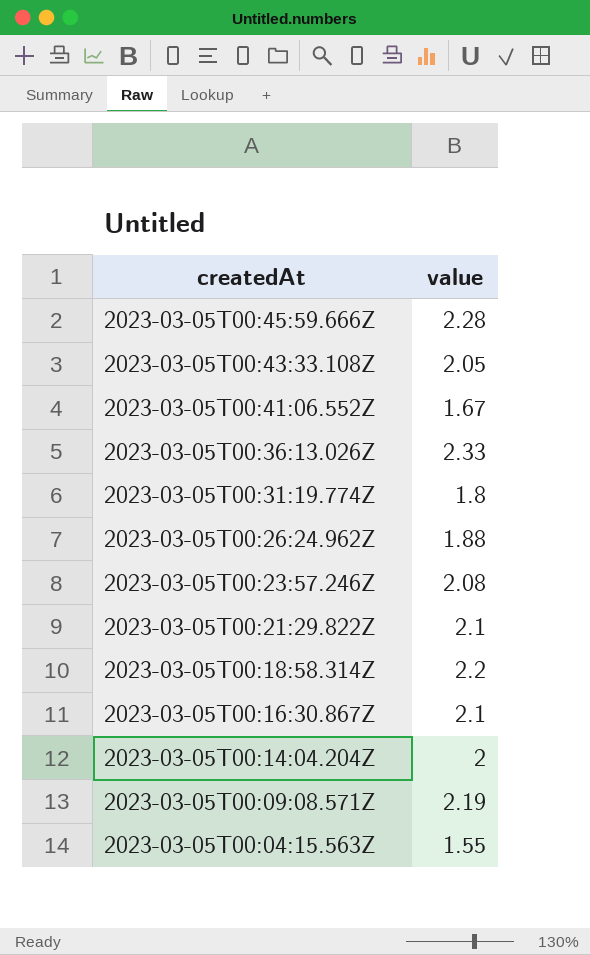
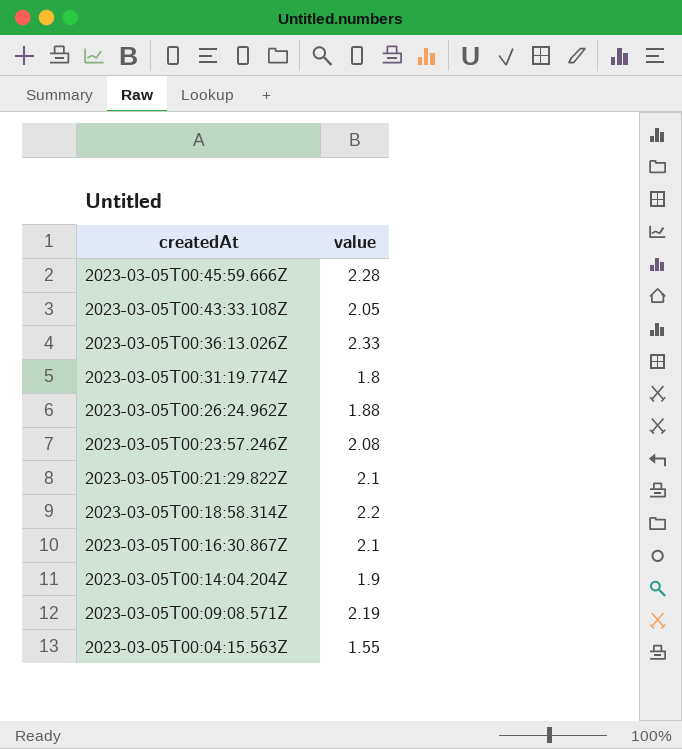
row 2023-03-05T00:41:06.552Z: 1.67 -> none
2023-03-05T00:14:04.204Z | value: 2 -> 1.9

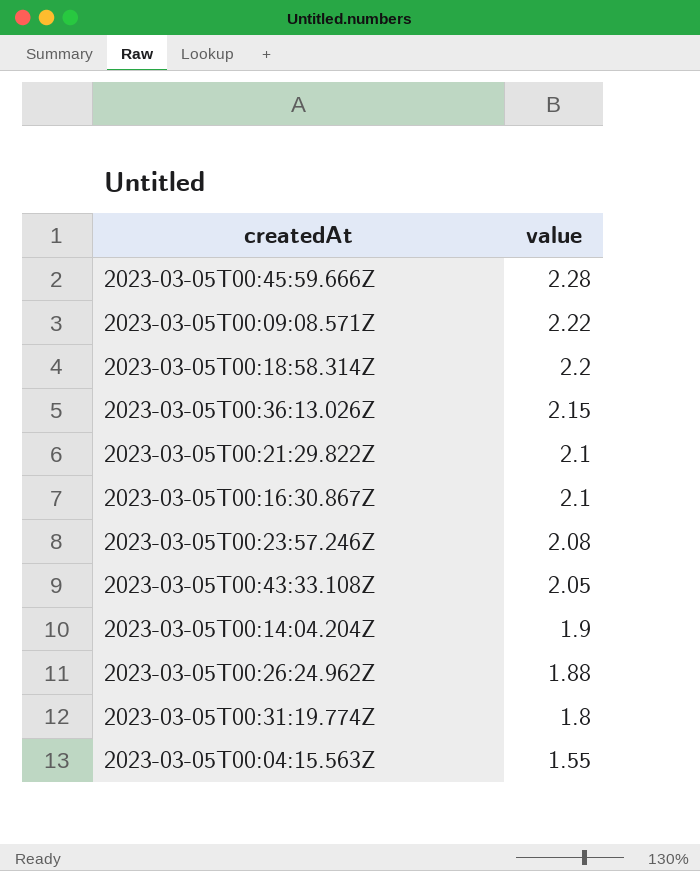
row order: createdAt descending -> value descending
2023-03-05T00:09:08.571Z | value: 2.19 -> 2.22
2023-03-05T00:36:13.026Z | value: 2.33 -> 2.15

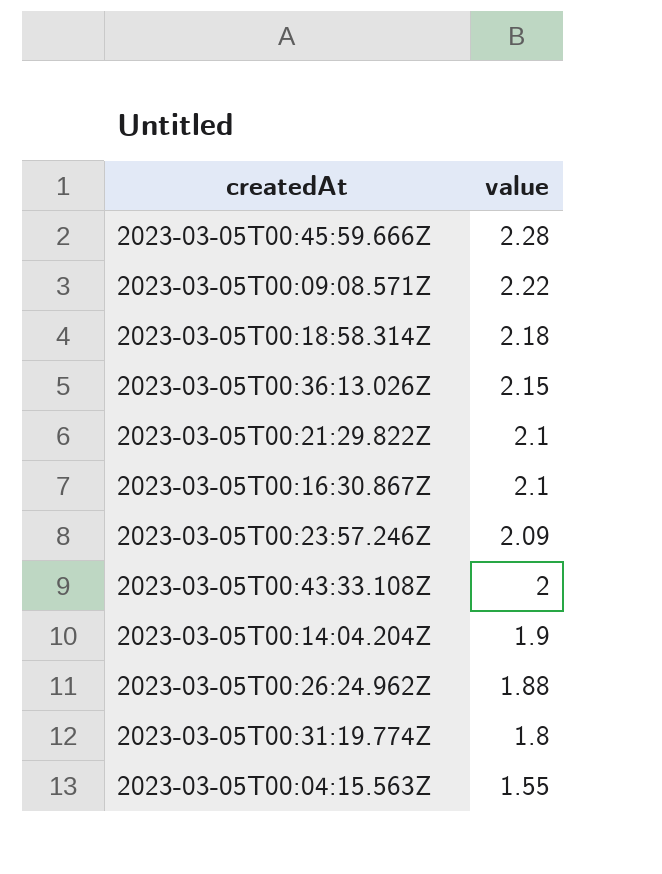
2023-03-05T00:18:58.314Z | value: 2.2 -> 2.18
2023-03-05T00:23:57.246Z | value: 2.08 -> 2.09
2023-03-05T00:43:33.108Z | value: 2.05 -> 2

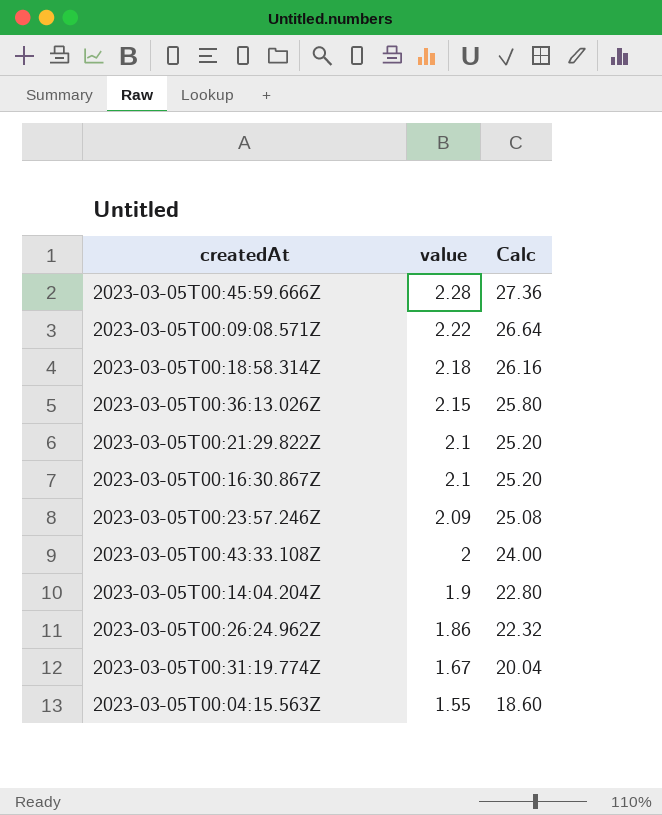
column Calc | formula: none -> [value] * 12
2023-03-05T00:26:24.962Z | value: 1.88 -> 1.86
2023-03-05T00:31:19.774Z | value: 1.8 -> 1.67

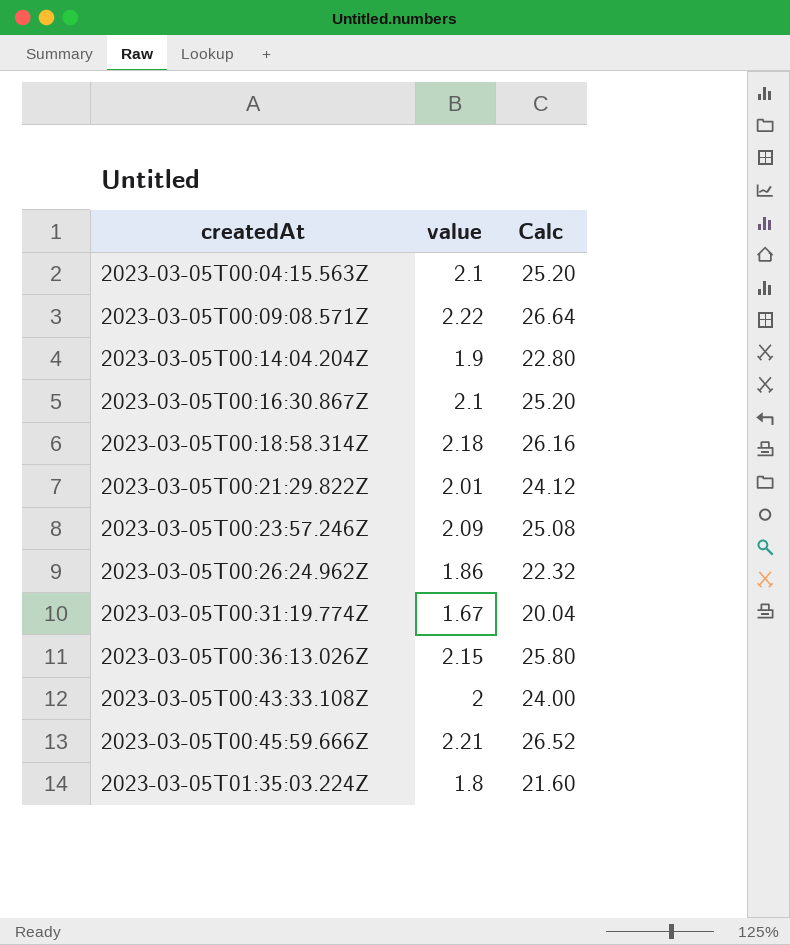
row order: value descending -> createdAt ascending
2023-03-05T00:04:15.563Z | value: 1.55 -> 2.1
2023-03-05T00:04:15.563Z | Calc: 18.60 -> 25.20
2023-03-05T00:21:29.822Z | value: 2.1 -> 2.01
2023-03-05T00:21:29.822Z | Calc: 25.20 -> 24.12
2023-03-05T00:45:59.666Z | value: 2.28 -> 2.21
2023-03-05T00:45:59.666Z | Calc: 27.36 -> 26.52
row 2023-03-05T01:35:03.224Z: none -> 1.8 | 21.60

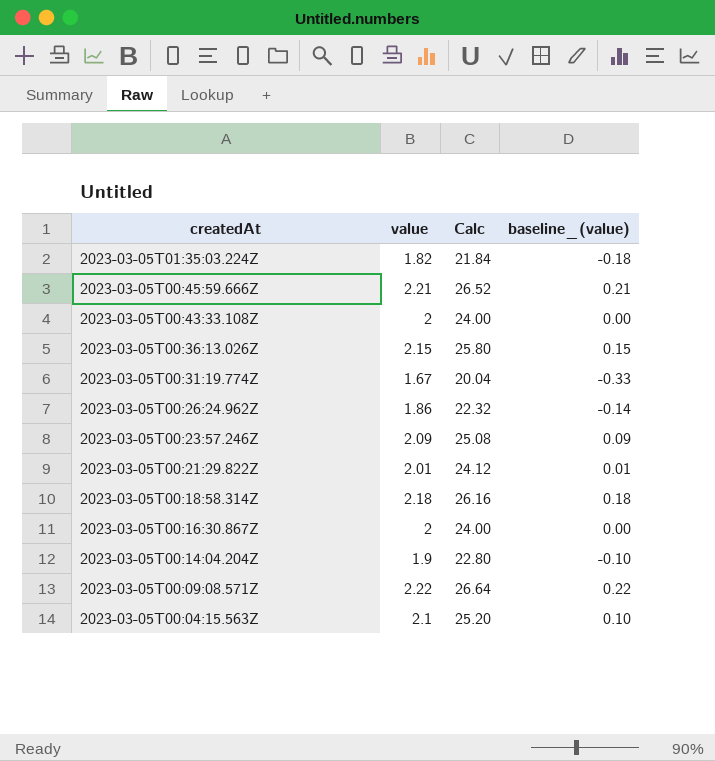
row order: createdAt ascending -> createdAt descending
column baseline_(value) | formula: none -> [value] - 2
2023-03-05T01:35:03.224Z | value: 1.8 -> 1.82
2023-03-05T01:35:03.224Z | Calc: 21.60 -> 21.84
2023-03-05T00:16:30.867Z | value: 2.1 -> 2
2023-03-05T00:16:30.867Z | Calc: 25.20 -> 24.00

